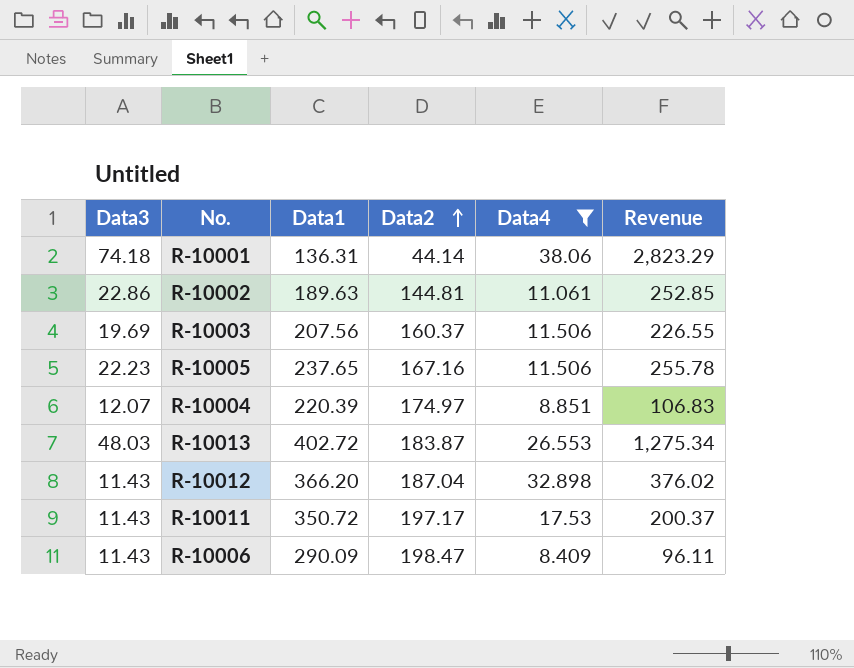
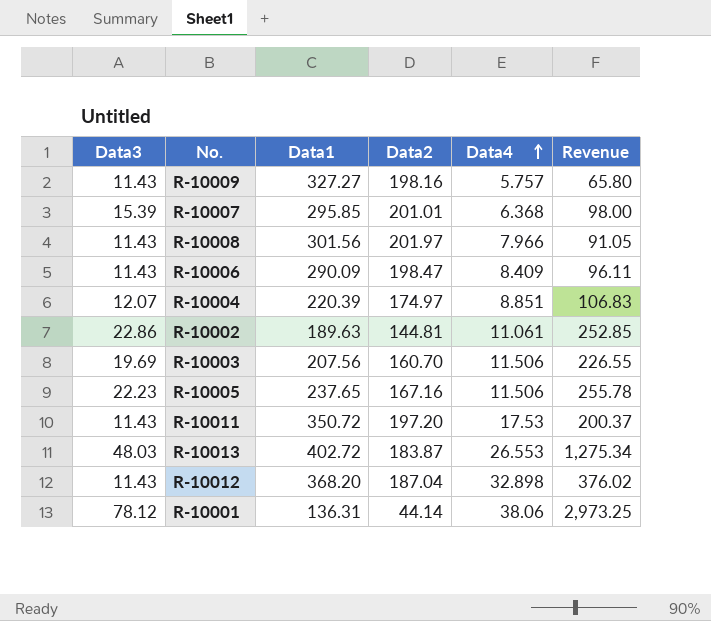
filter: Data4 >= 8.409 -> none
row order: Data2 ascending -> Data4 ascending
R-10003 | Data2: 160.37 -> 160.70
R-10011 | Data2: 197.17 -> 197.20
R-10012 | Data1: 366.20 -> 368.20
R-10001 | Data3: 74.18 -> 78.12
R-10001 | Revenue: 2,823.29 -> 2,973.25

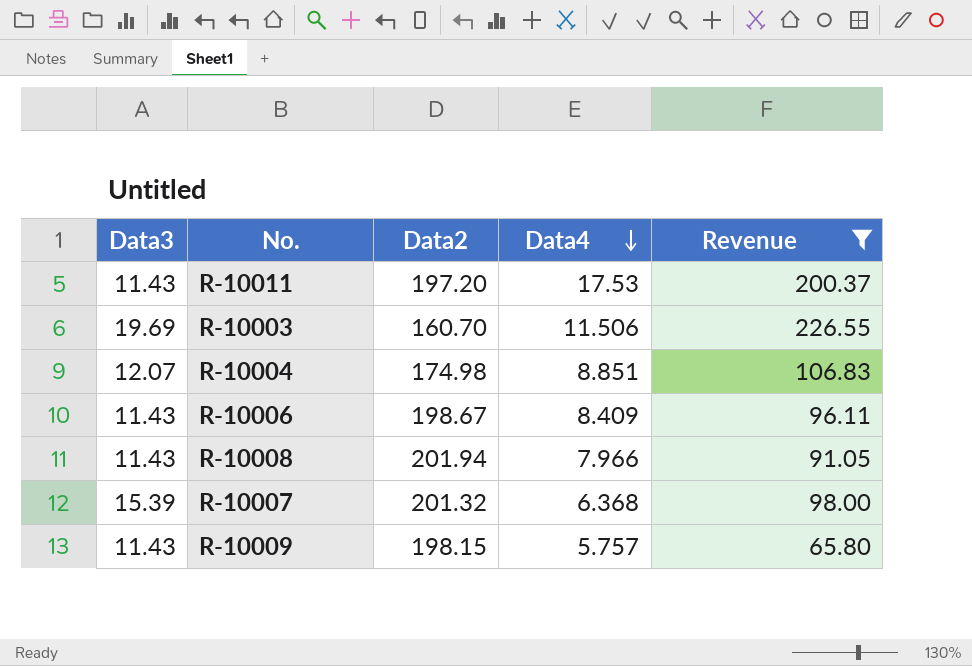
filter: none -> Revenue <= 226.55
row order: Data4 ascending -> Data4 descending
column Data1 | position: 3 -> none
R-10004 | Data2: 174.97 -> 174.98
R-10006 | Data2: 198.47 -> 198.67
R-10008 | Data2: 201.97 -> 201.94
R-10007 | Data2: 201.01 -> 201.32
R-10009 | Data2: 198.16 -> 198.15

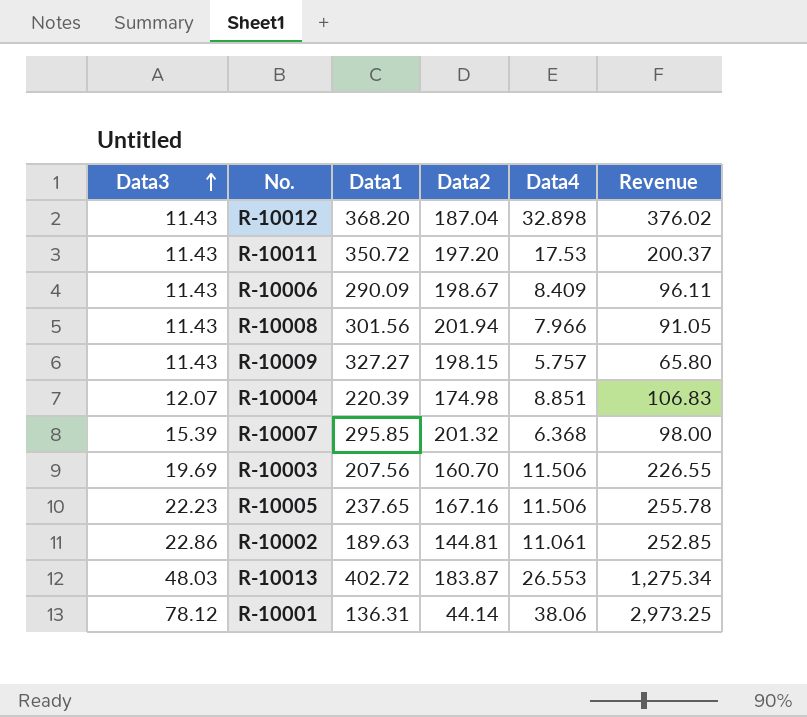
filter: Revenue <= 226.55 -> none
row order: Data4 descending -> Data3 ascending
column Data1 | position: none -> 3

